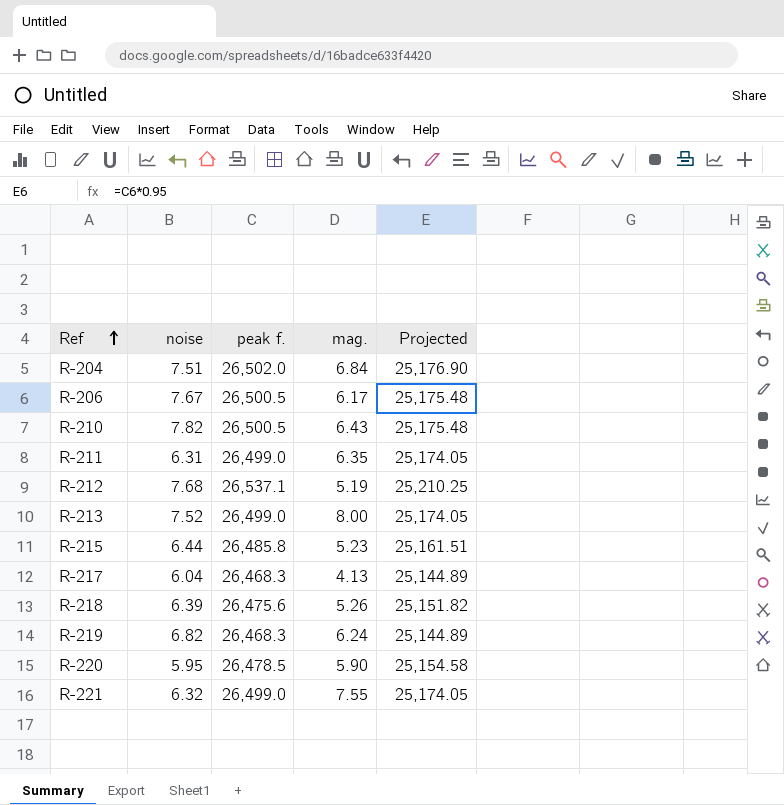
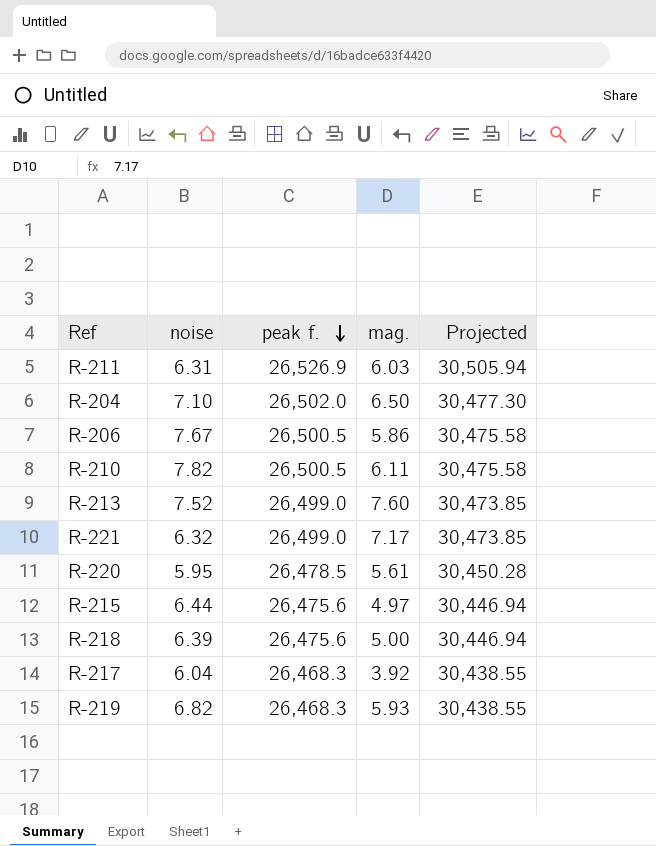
row order: Ref ascending -> peak f. descending
column Projected | formula: [peak f.] * 0.95 -> [peak f.] * 1.15
row R-212: 7.68 | 26,537.1 | 5.19 | 25,210.25 -> none
R-211 | peak f.: 26,499.0 -> 26,526.9
R-211 | mag.: 6.35 -> 6.03
R-204 | noise: 7.51 -> 7.10
R-204 | mag.: 6.84 -> 6.50
R-206 | mag.: 6.17 -> 5.86
R-210 | mag.: 6.43 -> 6.11
R-213 | mag.: 8.00 -> 7.60
R-221 | mag.: 7.55 -> 7.17
R-220 | mag.: 5.90 -> 5.61
R-215 | peak f.: 26,485.8 -> 26,475.6
R-215 | mag.: 5.23 -> 4.97
R-218 | mag.: 5.26 -> 5.00
R-217 | mag.: 4.13 -> 3.92
R-219 | mag.: 6.24 -> 5.93

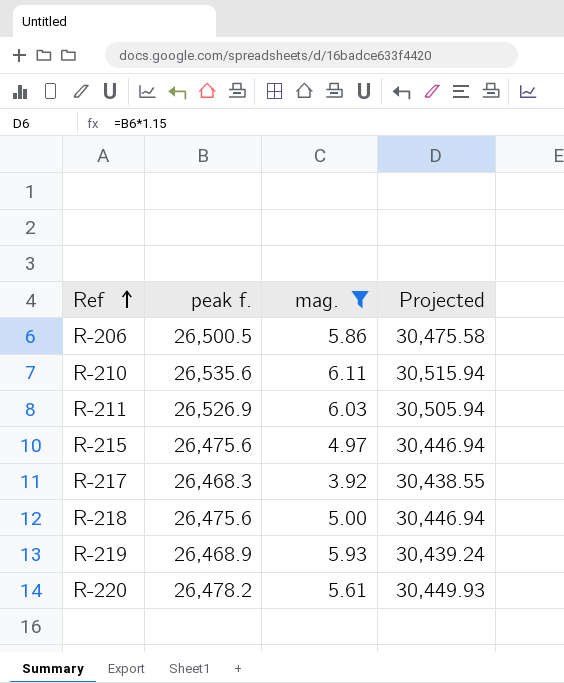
filter: none -> mag. <= 6.11
row order: peak f. descending -> Ref ascending
column noise | position: 2 -> none
R-210 | peak f.: 26,500.5 -> 26,535.6
R-210 | Projected: 30,475.58 -> 30,515.94
R-219 | peak f.: 26,468.3 -> 26,468.9
R-219 | Projected: 30,438.55 -> 30,439.24
R-220 | peak f.: 26,478.5 -> 26,478.2
R-220 | Projected: 30,450.28 -> 30,449.93

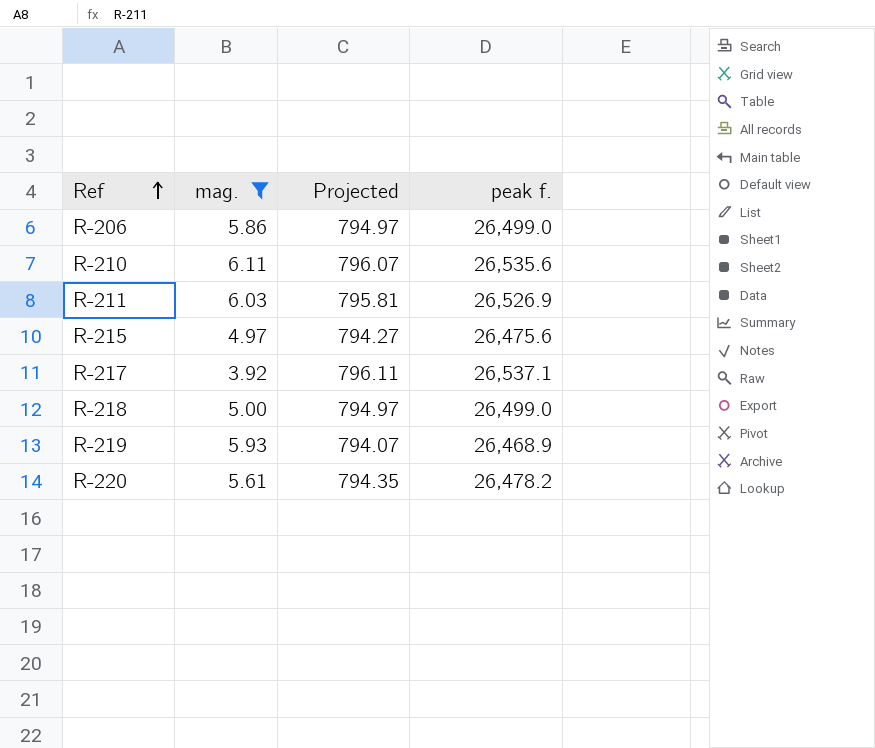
column Projected | formula: [peak f.] * 1.15 -> [peak f.] * 0.03
column peak f. | position: 2 -> 4
R-206 | peak f.: 26,500.5 -> 26,499.0
R-217 | peak f.: 26,468.3 -> 26,537.1
R-218 | peak f.: 26,475.6 -> 26,499.0

